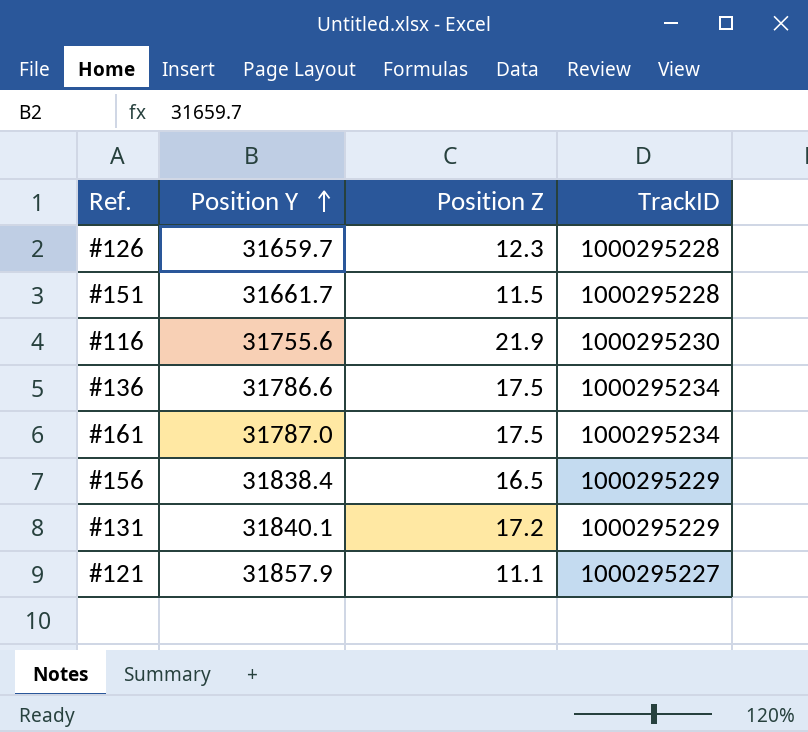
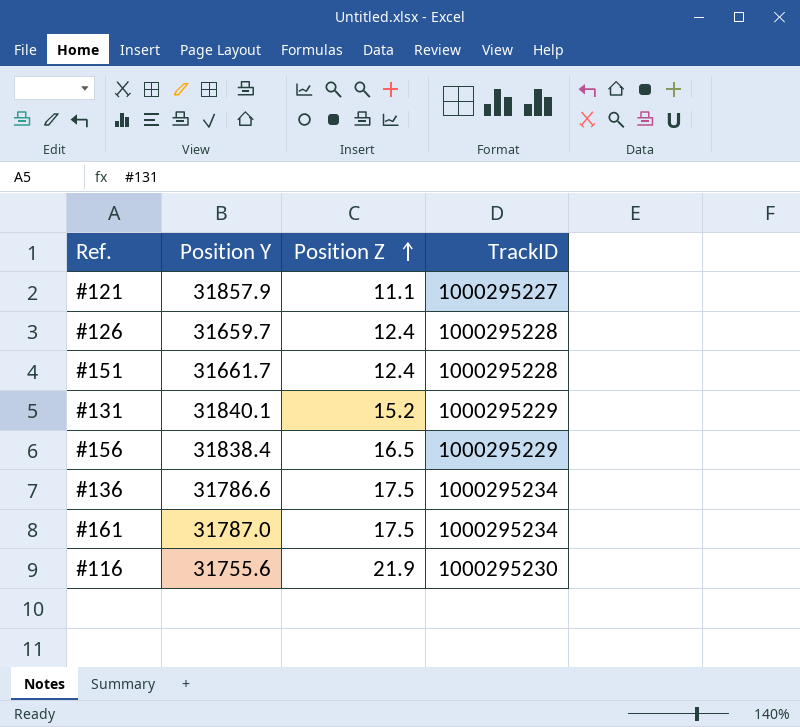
row order: Position Y ascending -> Position Z ascending
#126 | Position Z: 12.3 -> 12.4
#151 | Position Z: 11.5 -> 12.4
#131 | Position Z: 17.2 -> 15.2

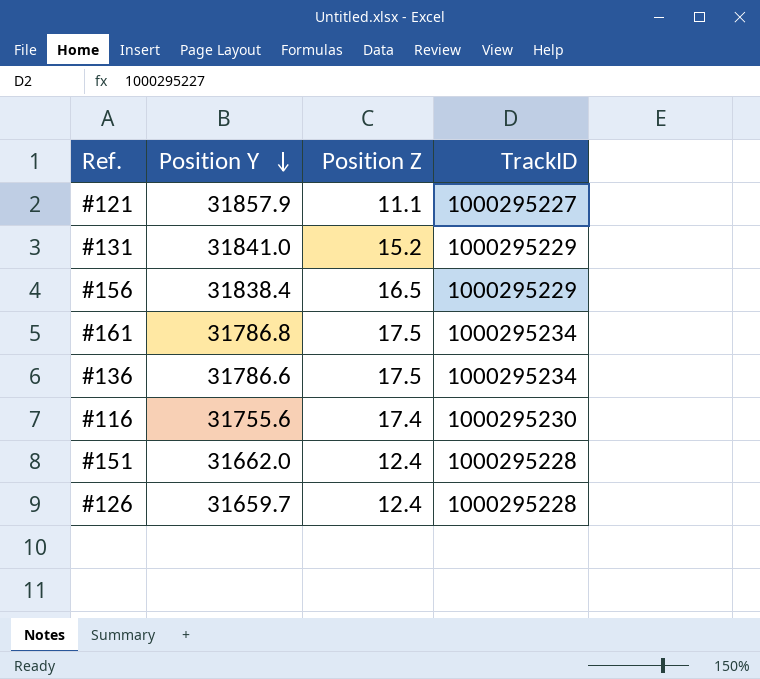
row order: Position Z ascending -> Position Y descending
#131 | Position Y: 31840.1 -> 31841.0
#161 | Position Y: 31787.0 -> 31786.8
#116 | Position Z: 21.9 -> 17.4
#151 | Position Y: 31661.7 -> 31662.0

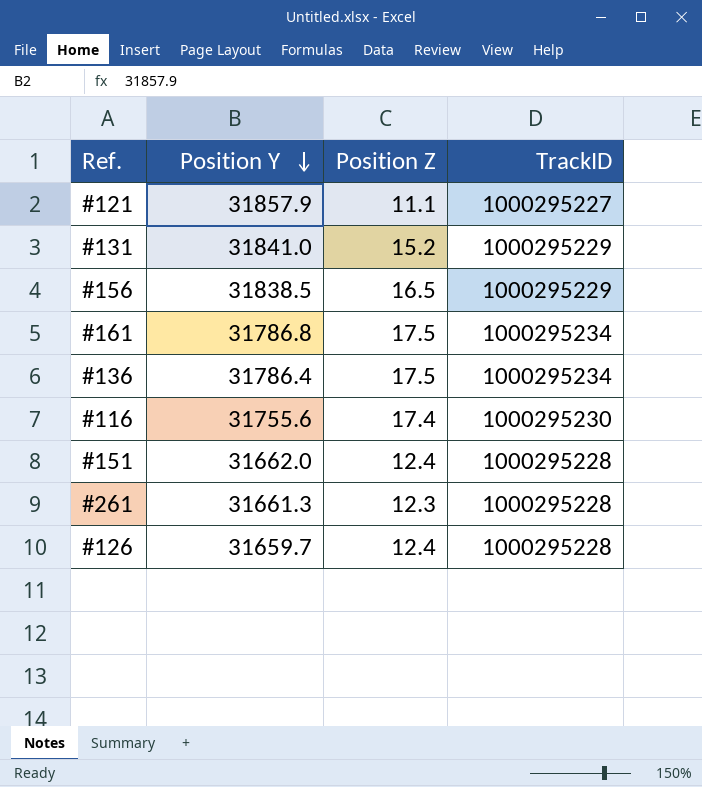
#156 | Position Y: 31838.4 -> 31838.5
#136 | Position Y: 31786.6 -> 31786.4
row #261: none -> 31661.3 | 12.3 | 1000295228

